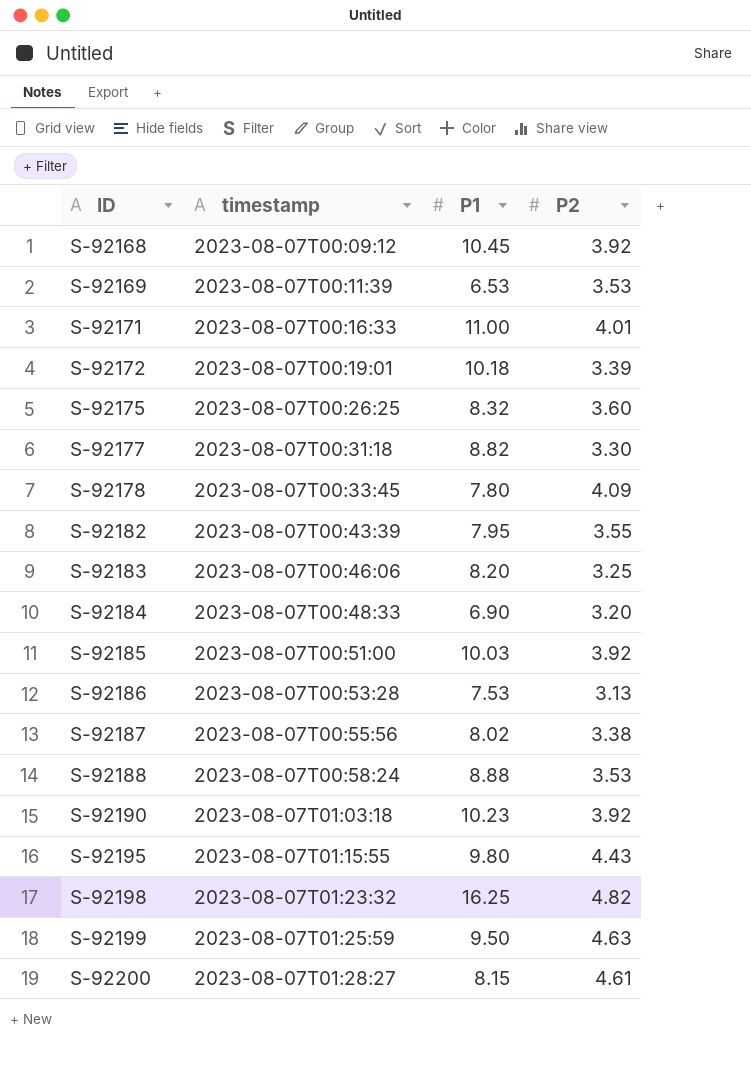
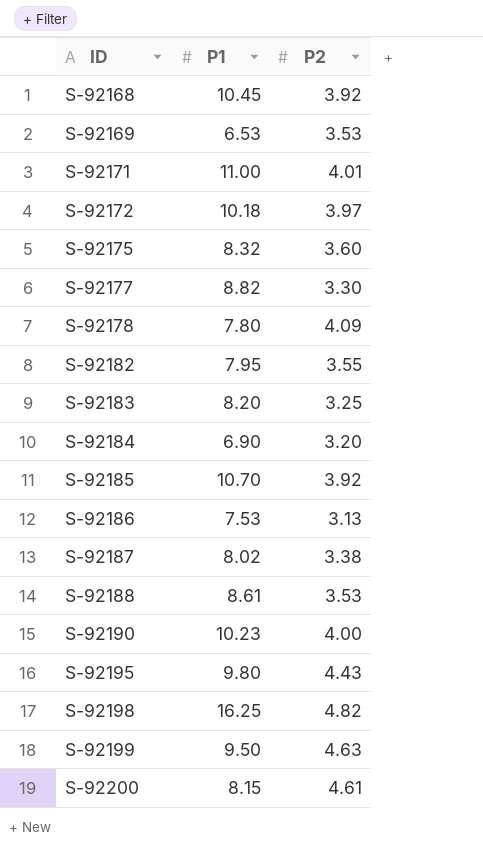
column timestamp | position: 2 -> none
S-92172 | P2: 3.39 -> 3.97
S-92185 | P1: 10.03 -> 10.70
S-92188 | P1: 8.88 -> 8.61
S-92190 | P2: 3.92 -> 4.00

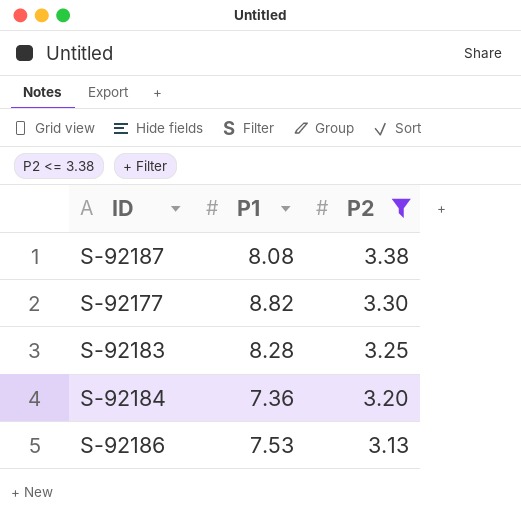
filter: none -> P2 <= 3.38
row order: ID ascending -> P2 descending
S-92187 | P1: 8.02 -> 8.08
S-92183 | P1: 8.20 -> 8.28
S-92184 | P1: 6.90 -> 7.36

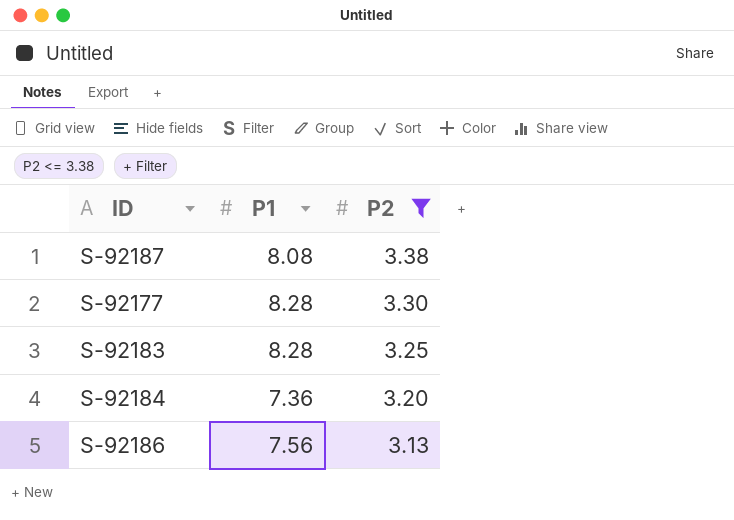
S-92177 | P1: 8.82 -> 8.28
S-92186 | P1: 7.53 -> 7.56

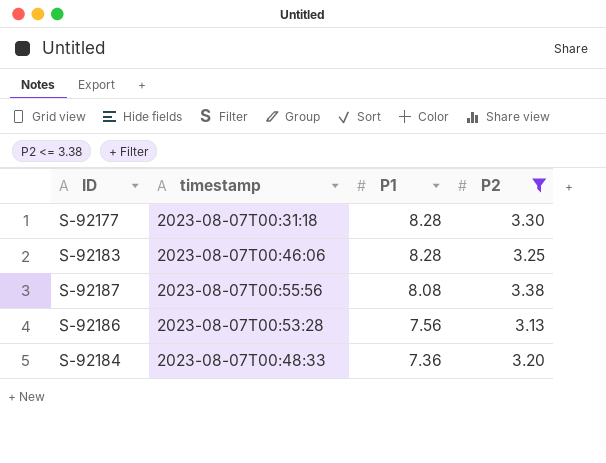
row order: P2 descending -> P1 descending
column timestamp | position: none -> 2

